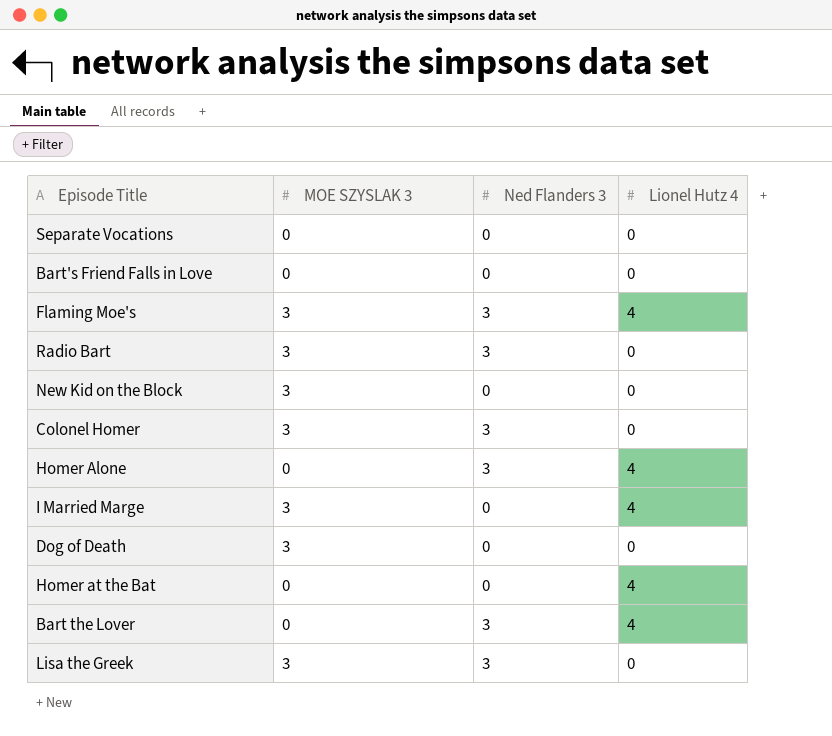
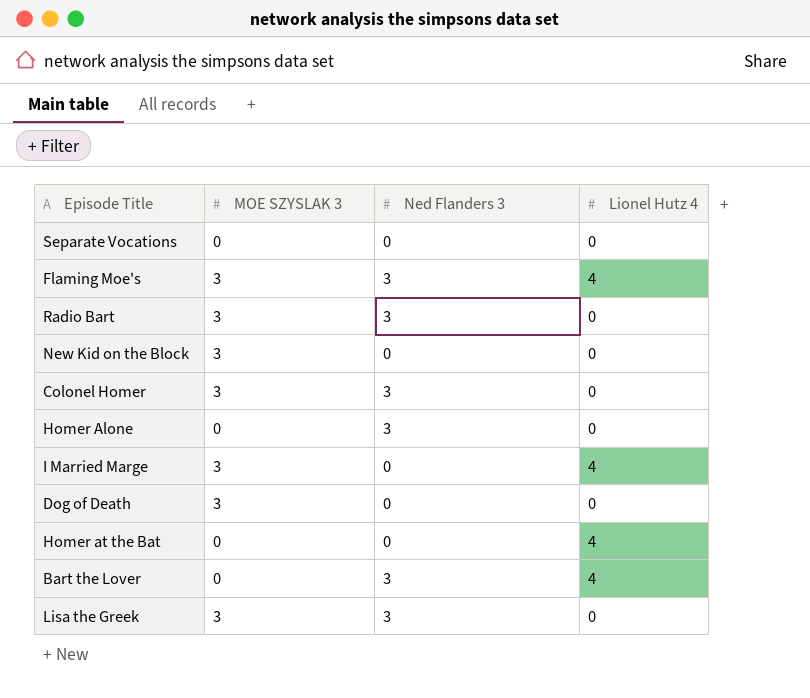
row Bart's Friend Falls in Love: 0 | 0 | 0 -> none
Homer Alone | Lionel Hutz 4: 4 -> 0

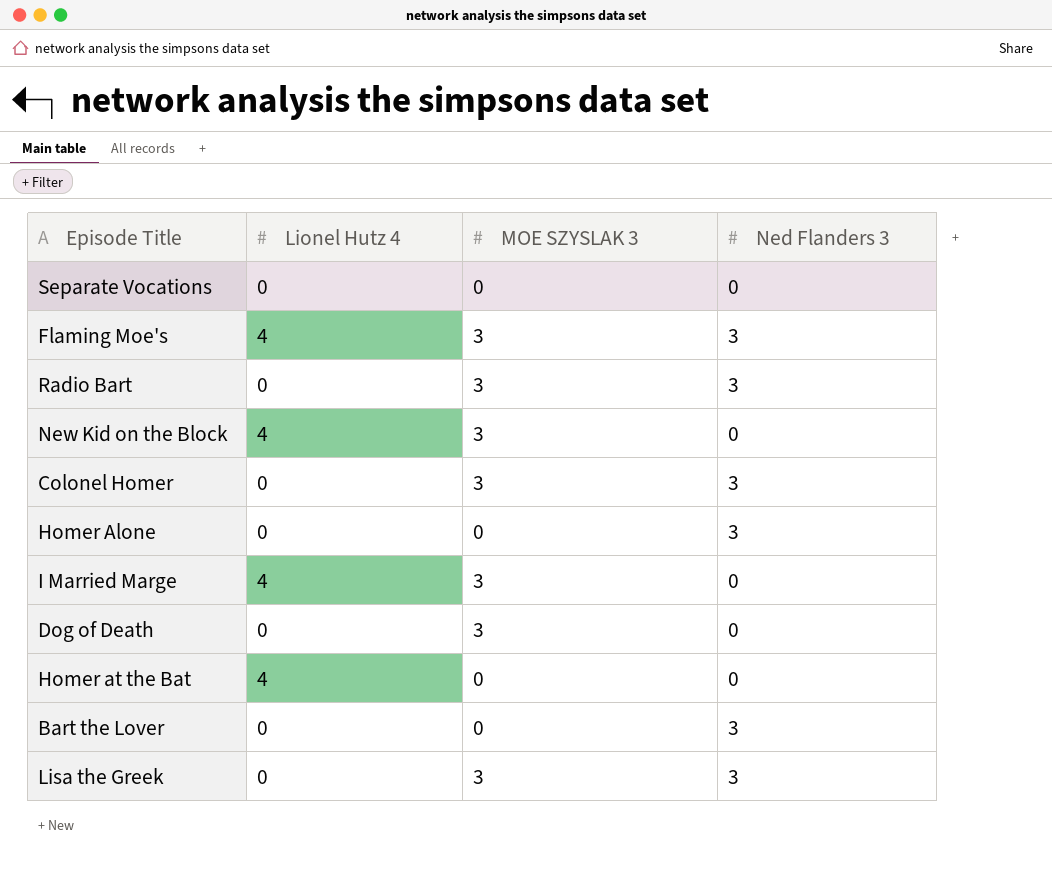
column Lionel Hutz 4 | position: 4 -> 2
New Kid on the Block | Lionel Hutz 4: 0 -> 4
Bart the Lover | Lionel Hutz 4: 4 -> 0

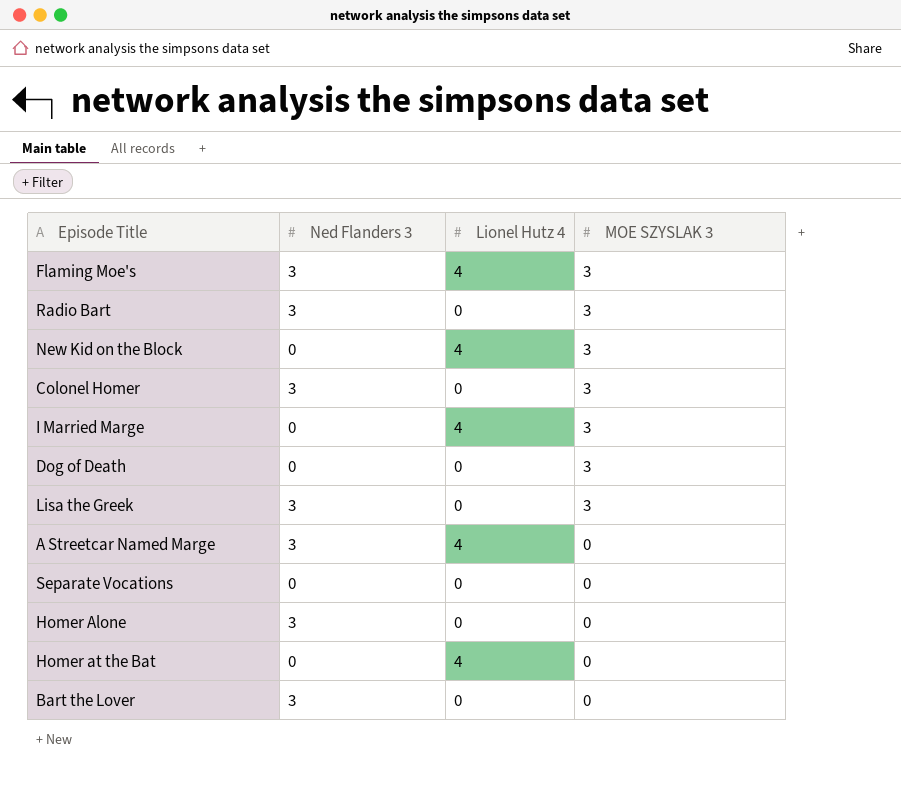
row order: none -> MOE SZYSLAK 3 descending
column Ned Flanders 3 | position: 4 -> 2
row A Streetcar Named Marge: none -> 3 | 4 | 0

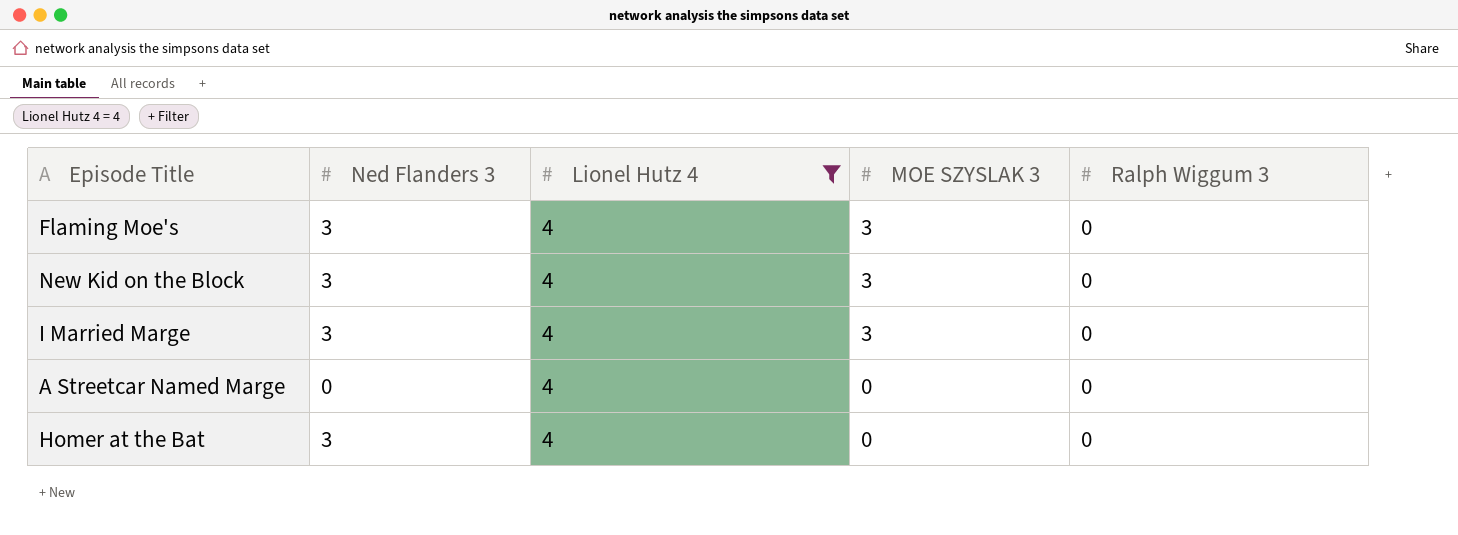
filter: none -> Lionel Hutz 4 = 4
column Ralph Wiggum 3 | position: none -> 5
New Kid on the Block | Ned Flanders 3: 0 -> 3
I Married Marge | Ned Flanders 3: 0 -> 3
A Streetcar Named Marge | Ned Flanders 3: 3 -> 0
Homer at the Bat | Ned Flanders 3: 0 -> 3

